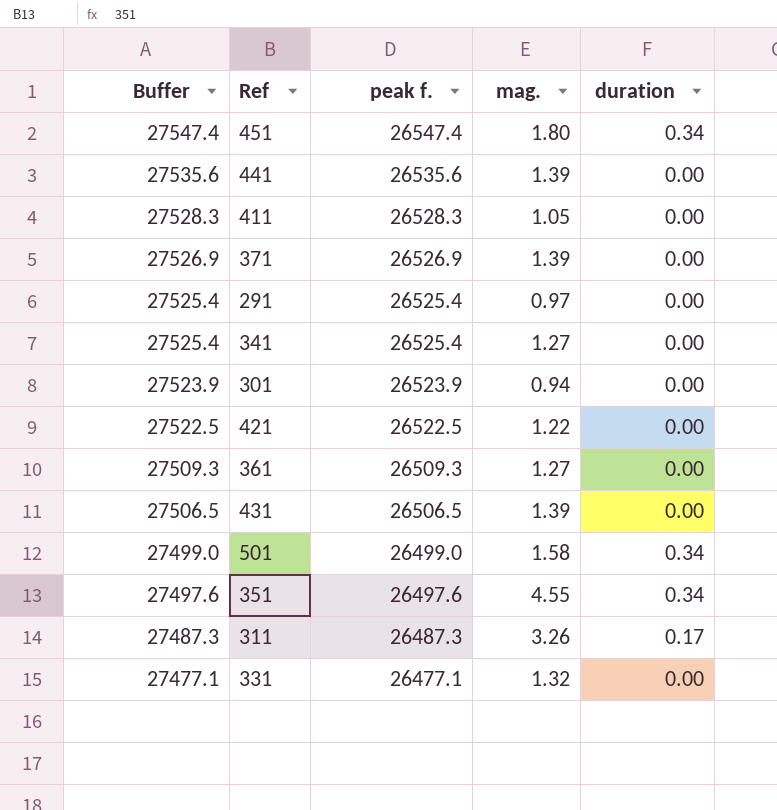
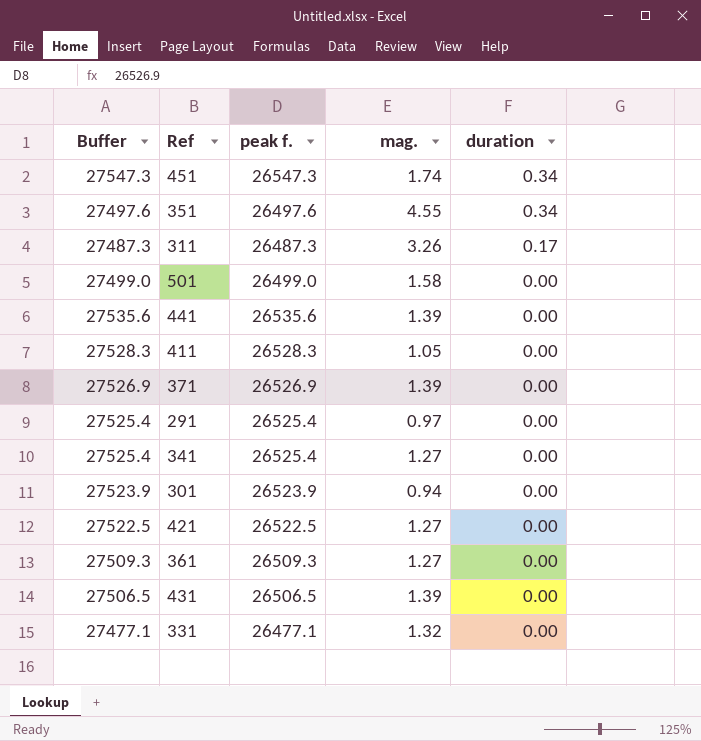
row order: Buffer descending -> duration descending
451 | Buffer: 27547.4 -> 27547.3
451 | peak f.: 26547.4 -> 26547.3
451 | mag.: 1.80 -> 1.74
501 | duration: 0.34 -> 0.00
421 | mag.: 1.22 -> 1.27

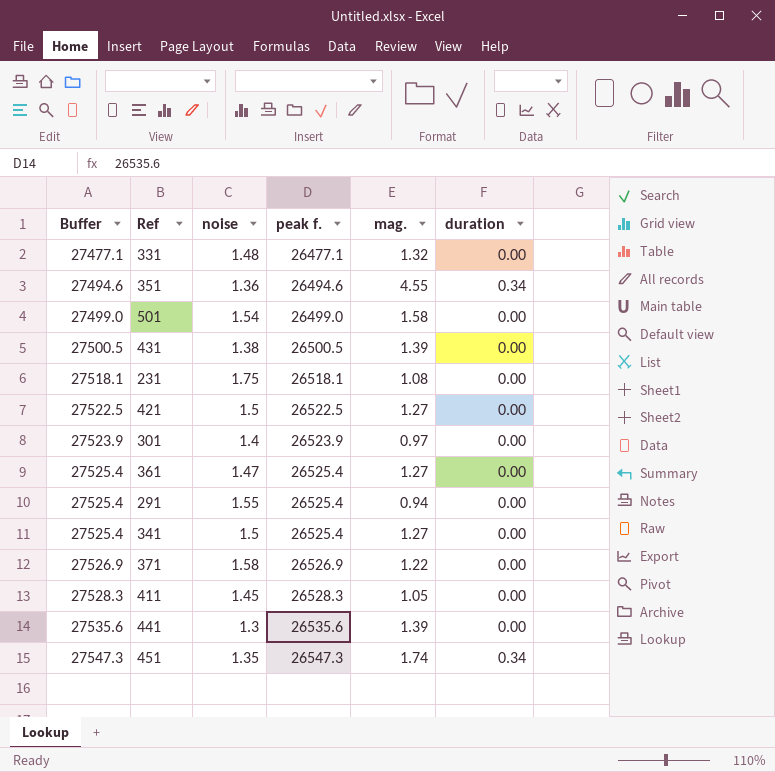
row order: duration descending -> Buffer ascending
column noise | position: none -> 3
row 311: 27487.3 | 26487.3 | 3.26 | 0.17 -> none
351 | Buffer: 27497.6 -> 27494.6
351 | peak f.: 26497.6 -> 26494.6
431 | Buffer: 27506.5 -> 27500.5
431 | peak f.: 26506.5 -> 26500.5
row 231: none -> 27518.1 | 1.75 | 26518.1 | 1.08 | 0.00
301 | mag.: 0.94 -> 0.97
361 | Buffer: 27509.3 -> 27525.4
361 | peak f.: 26509.3 -> 26525.4
291 | mag.: 0.97 -> 0.94
371 | mag.: 1.39 -> 1.22

